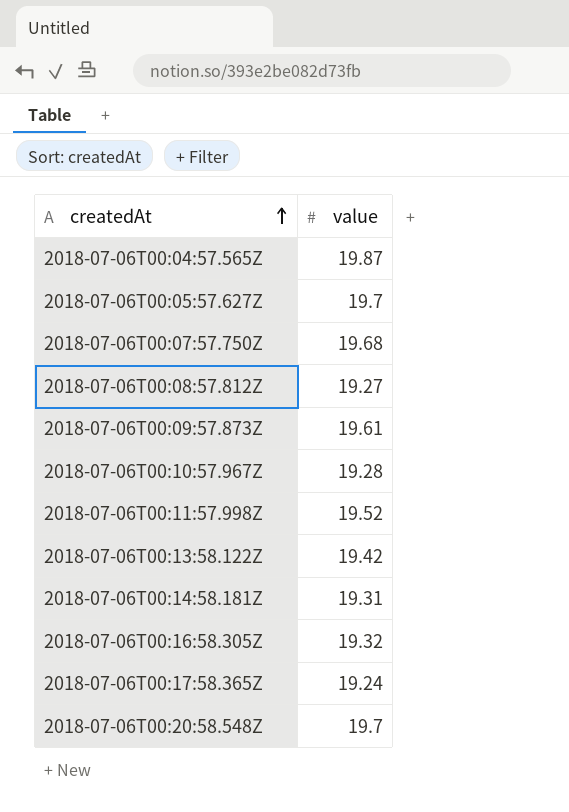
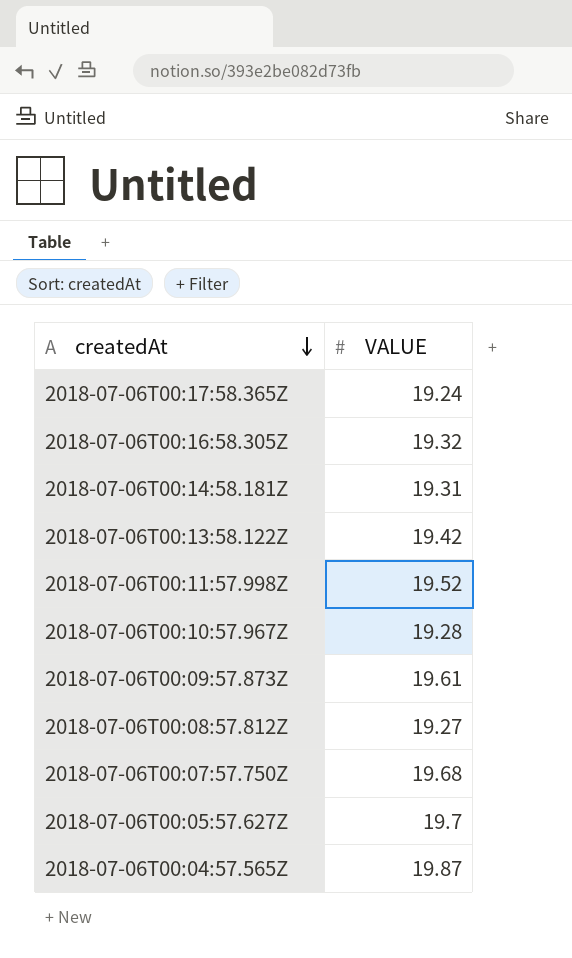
row order: createdAt ascending -> createdAt descending
column name: value -> VALUE
row 2018-07-06T00:20:58.548Z: 19.7 -> none

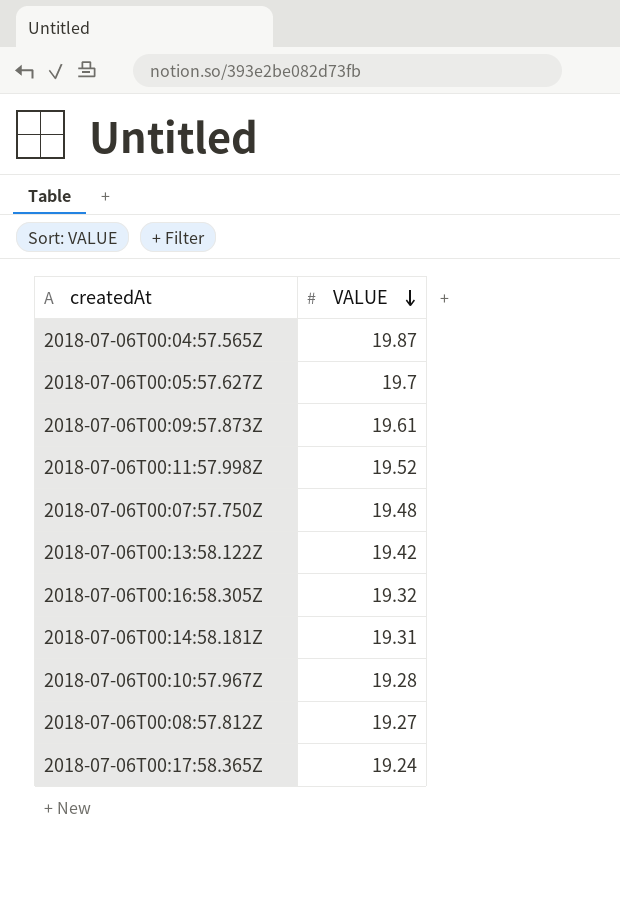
row order: createdAt descending -> VALUE descending
2018-07-06T00:07:57.750Z | VALUE: 19.68 -> 19.48

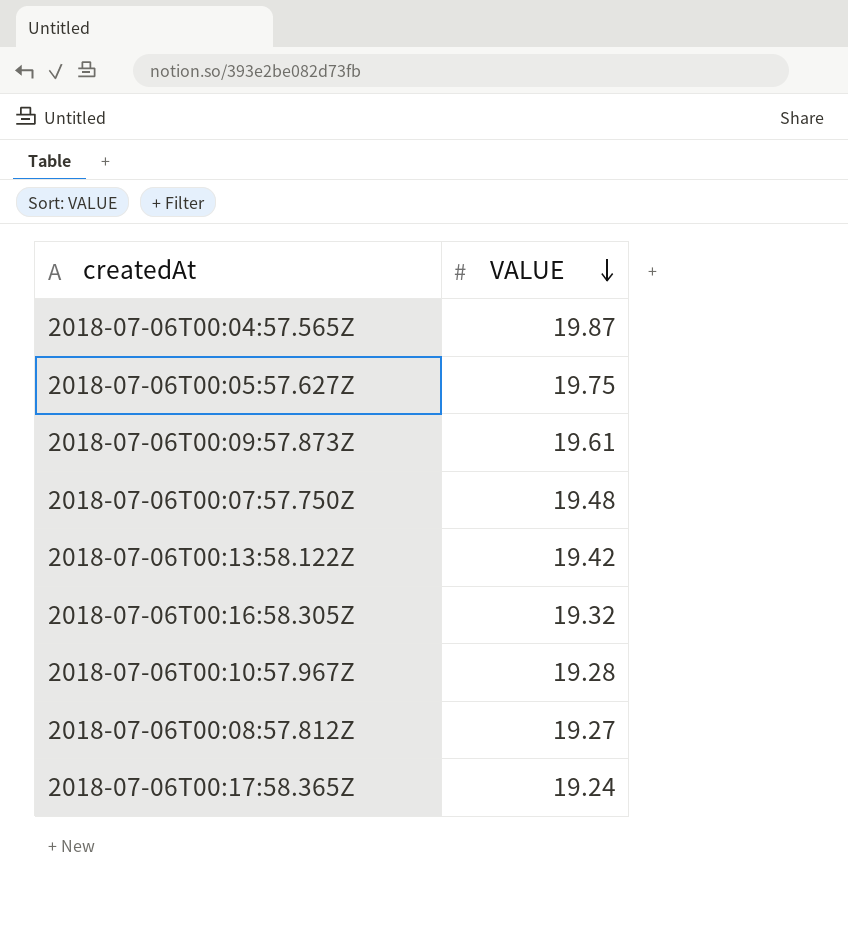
row 2018-07-06T00:11:57.998Z: 19.52 -> none
row 2018-07-06T00:14:58.181Z: 19.31 -> none
2018-07-06T00:05:57.627Z | VALUE: 19.7 -> 19.75

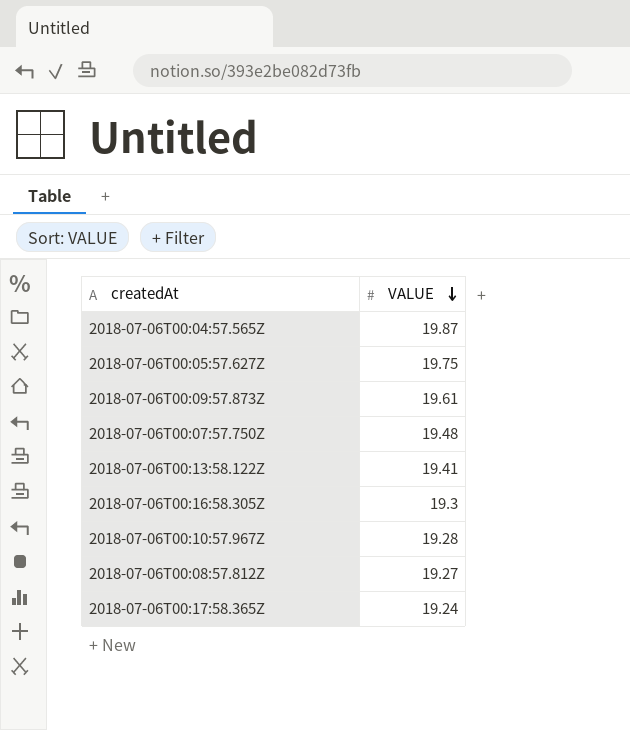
2018-07-06T00:13:58.122Z | VALUE: 19.42 -> 19.41
2018-07-06T00:16:58.305Z | VALUE: 19.32 -> 19.3

